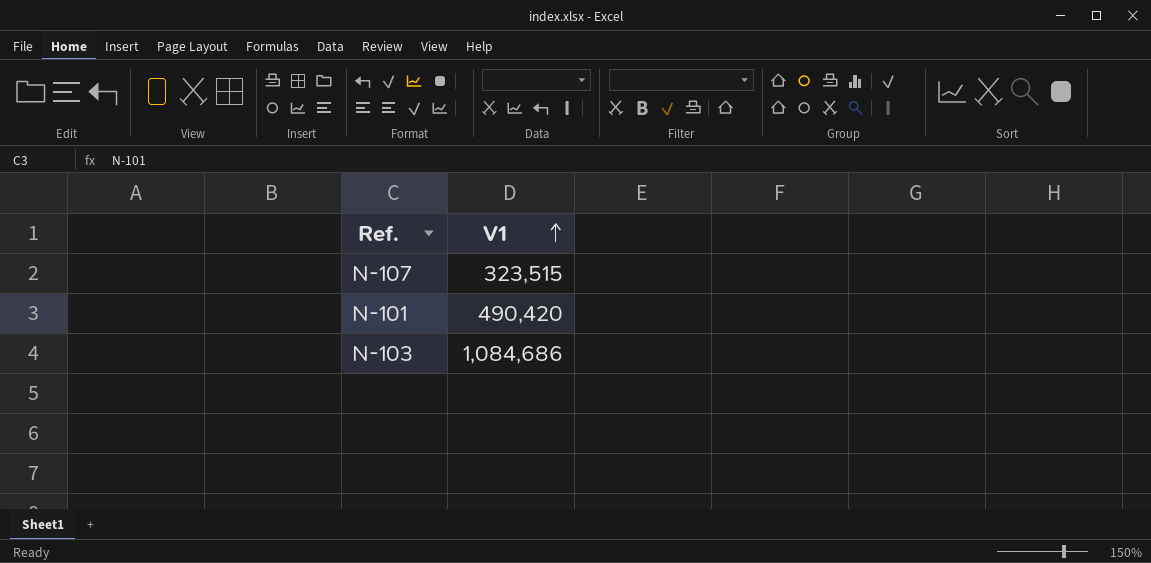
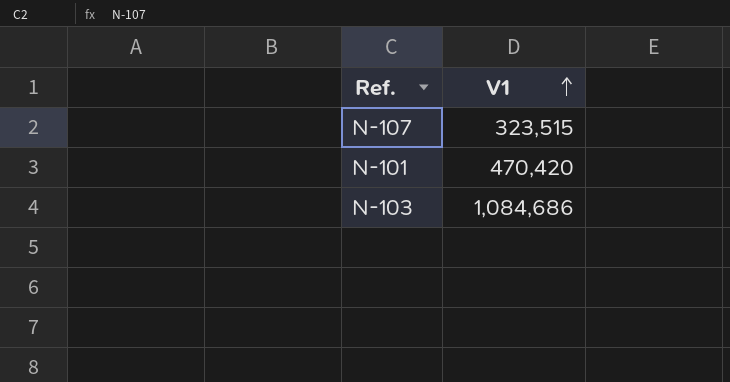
N-101 | V1: 490,420 -> 470,420

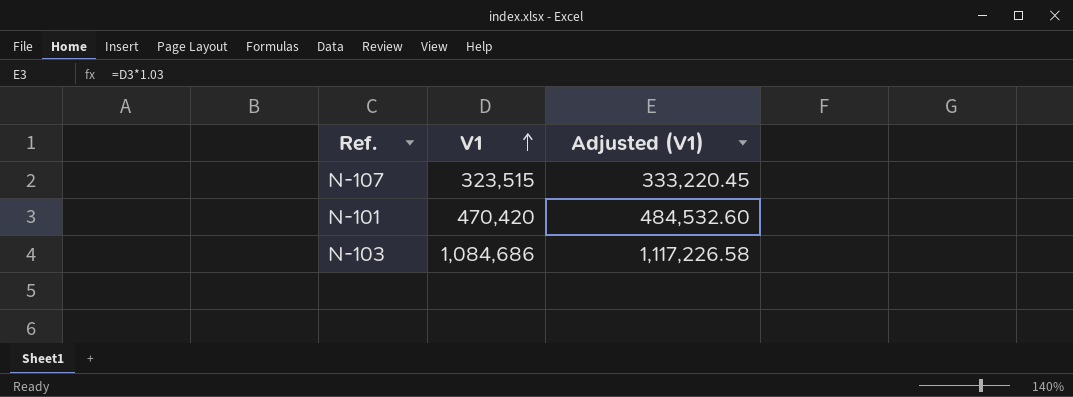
column Adjusted (V1) | formula: none -> [V1] * 1.03

